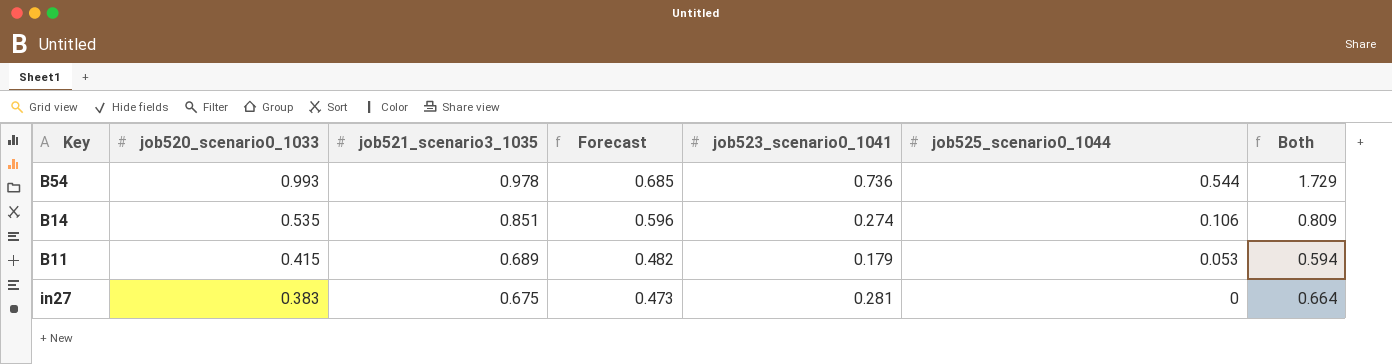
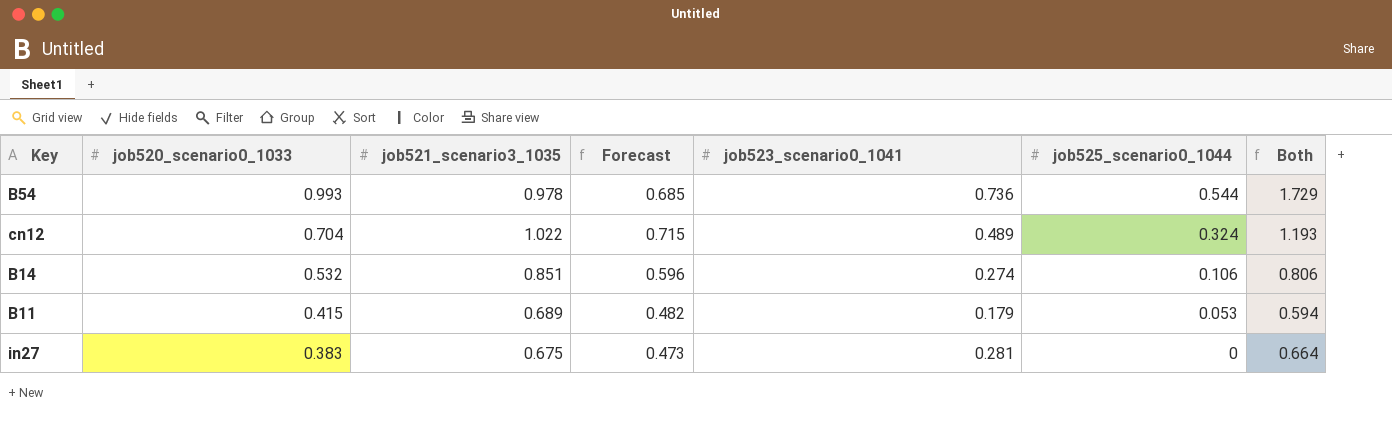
row cn12: none -> 0.704 | 1.022 | 0.715 | 0.489 | 0.324 | 1.193
B14 | job520_scenario0_1033: 0.535 -> 0.532
B14 | Both: 0.809 -> 0.806

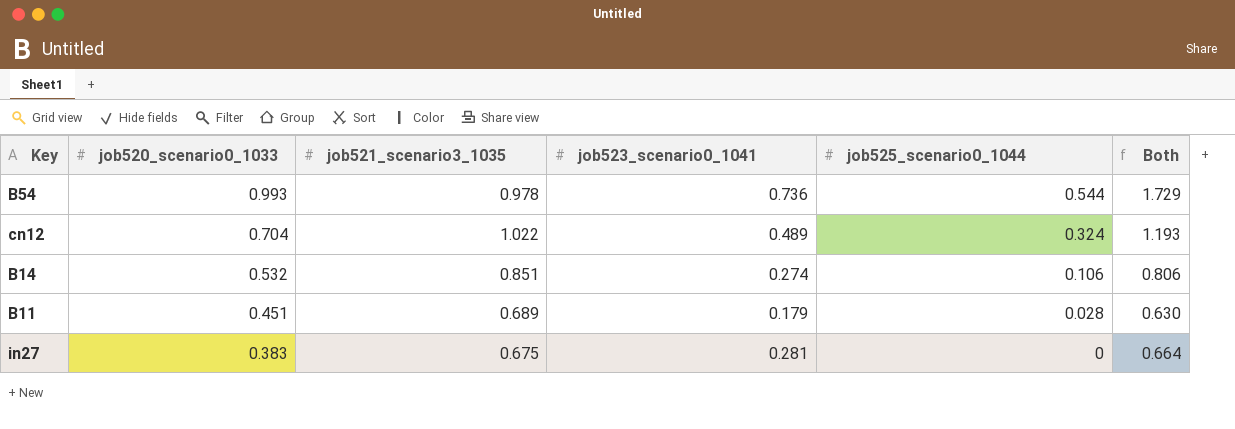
column Forecast | formula: [job521_scenario3_1035] * 0.7 -> none
B11 | job520_scenario0_1033: 0.415 -> 0.451
B11 | job525_scenario0_1044: 0.053 -> 0.028
B11 | Both: 0.594 -> 0.630

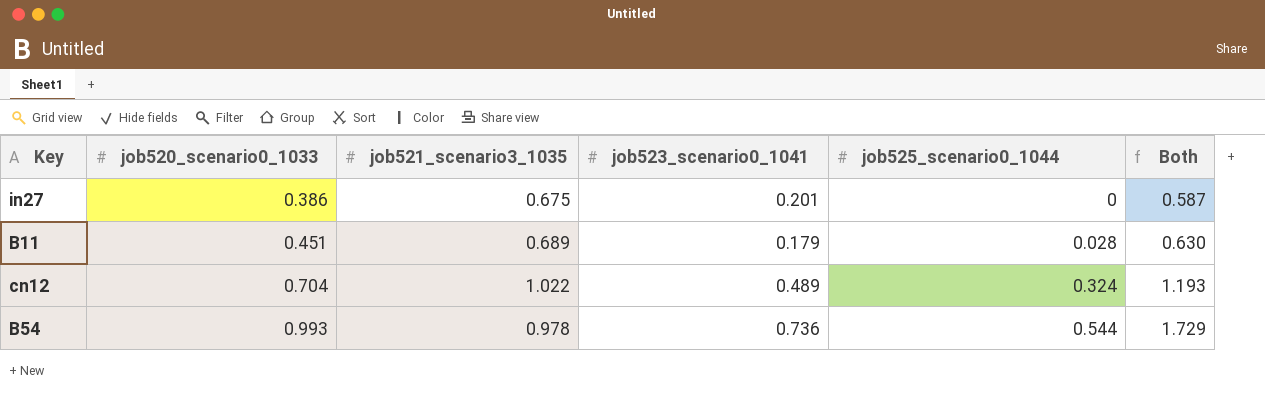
row order: job520_scenario0_1033 descending -> job520_scenario0_1033 ascending
row B14: 0.532 | 0.851 | 0.274 | 0.106 | 0.806 -> none
in27 | job520_scenario0_1033: 0.383 -> 0.386
in27 | job523_scenario0_1041: 0.281 -> 0.201
in27 | Both: 0.664 -> 0.587

